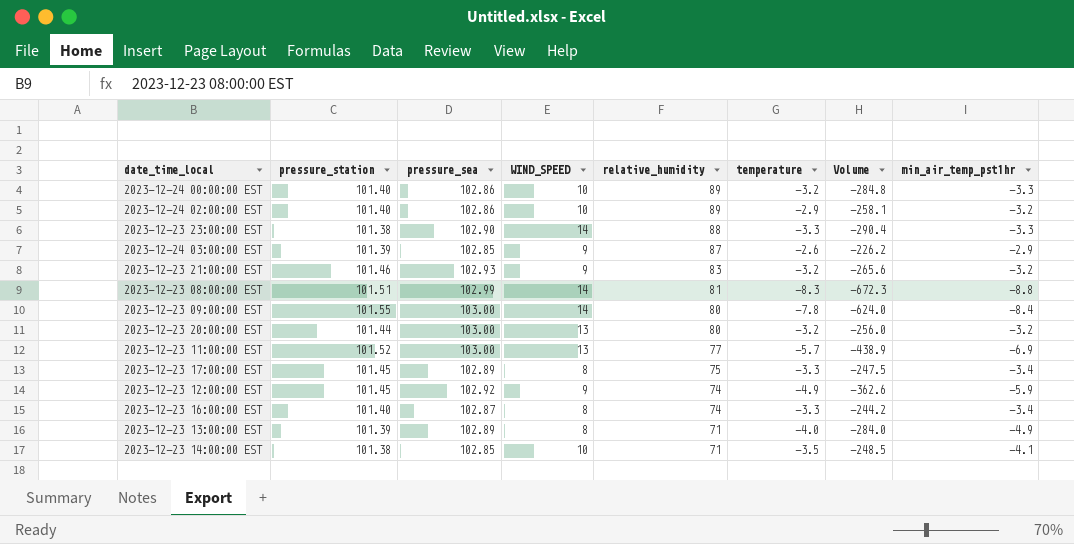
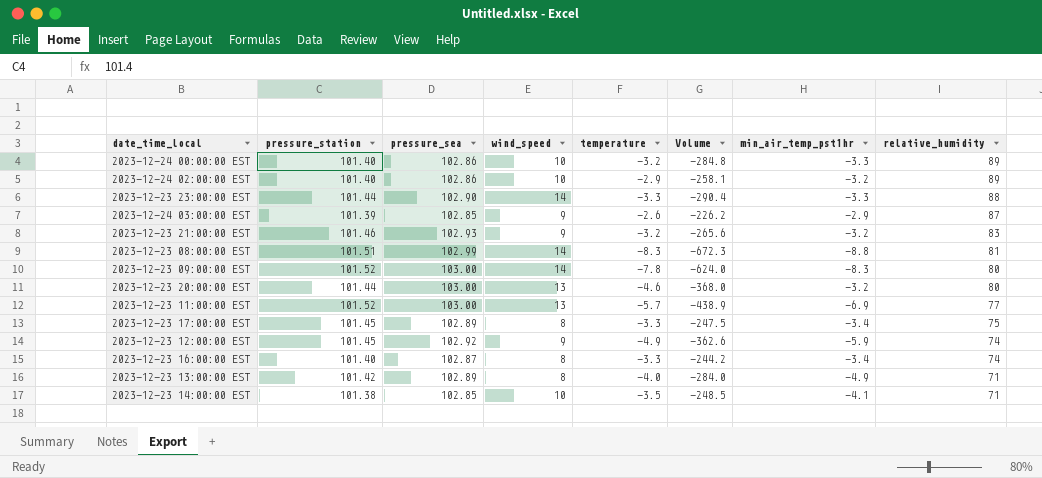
column name: WIND_SPEED -> wind_speed
column relative_humidity | position: 5 -> 8
2023-12-23 23:00:00 EST | pressure_station: 101.38 -> 101.44
2023-12-23 09:00:00 EST | pressure_station: 101.55 -> 101.52
2023-12-23 09:00:00 EST | min_air_temp_pst1hr: -8.4 -> -8.3
2023-12-23 20:00:00 EST | temperature: -3.2 -> -4.6
2023-12-23 20:00:00 EST | Volume: -256.0 -> -368.0
2023-12-23 13:00:00 EST | pressure_station: 101.39 -> 101.42

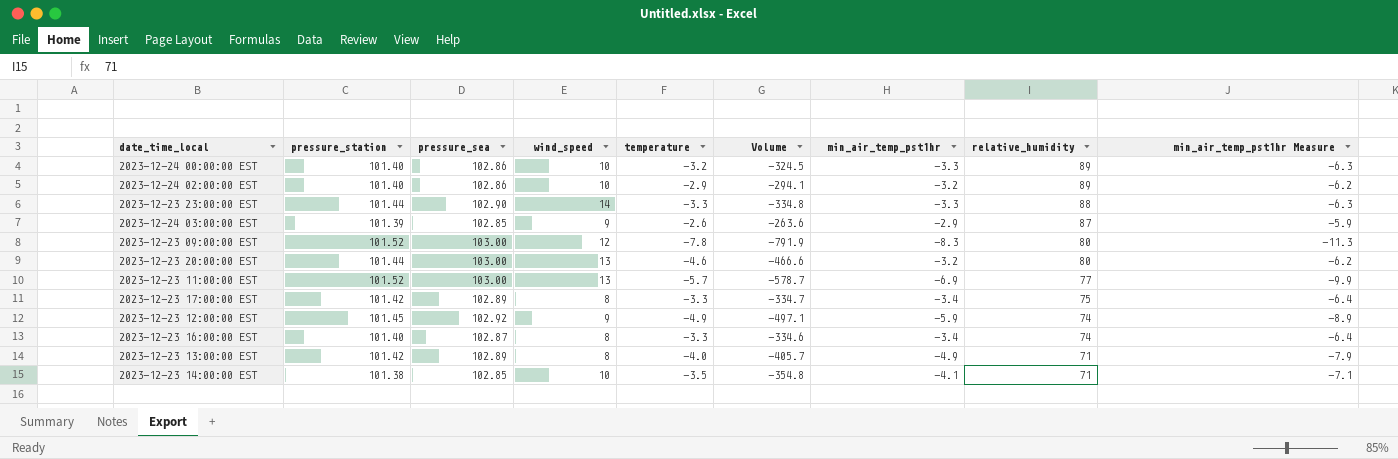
column Volume | formula: [temperature] * [relative_humidity] -> [pressure_station] * [temperature]
column min_air_temp_pst1hr Measure | formula: none -> [min_air_temp_pst1hr] - 3
row 2023-12-23 21:00:00 EST: 101.46 | 102.93 | 9 | -3.2 | -265.6 | -3.2 | 83 -> none
row 2023-12-23 08:00:00 EST: 101.51 | 102.99 | 14 | -8.3 | -672.3 | -8.8 | 81 -> none
2023-12-23 09:00:00 EST | wind_speed: 14 -> 12
2023-12-23 17:00:00 EST | pressure_station: 101.45 -> 101.42

